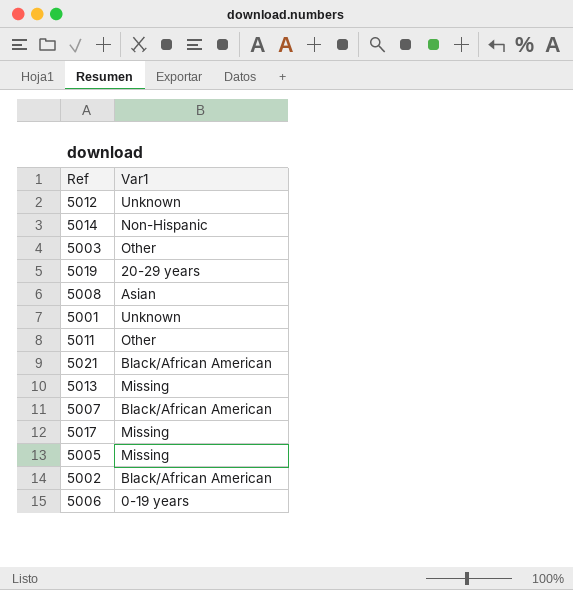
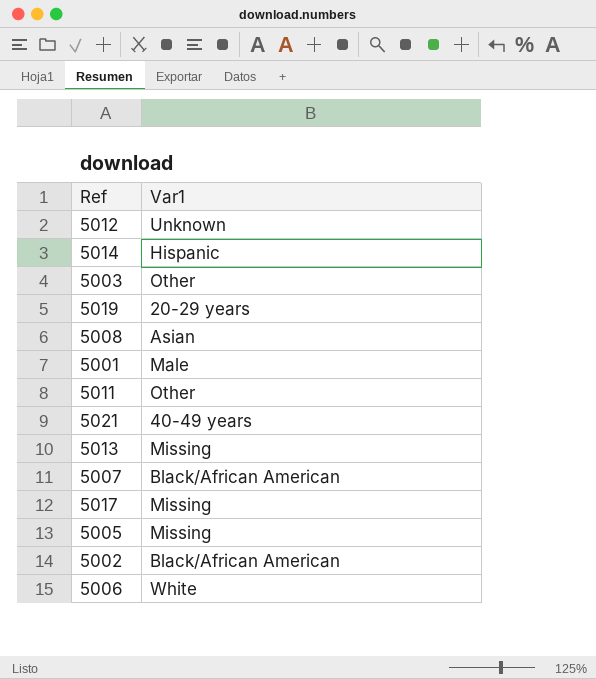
5014 | Var1: Non-Hispanic -> Hispanic
5001 | Var1: Unknown -> Male
5021 | Var1: Black/African American -> 40-49 years
5006 | Var1: 0-19 years -> White

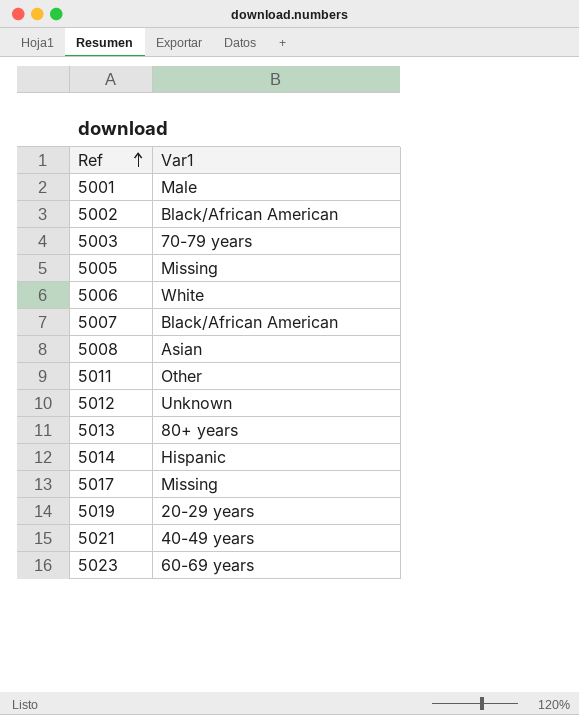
row order: none -> Ref ascending
5003 | Var1: Other -> 70-79 years
5013 | Var1: Missing -> 80+ years
row 5023: none -> 60-69 years

